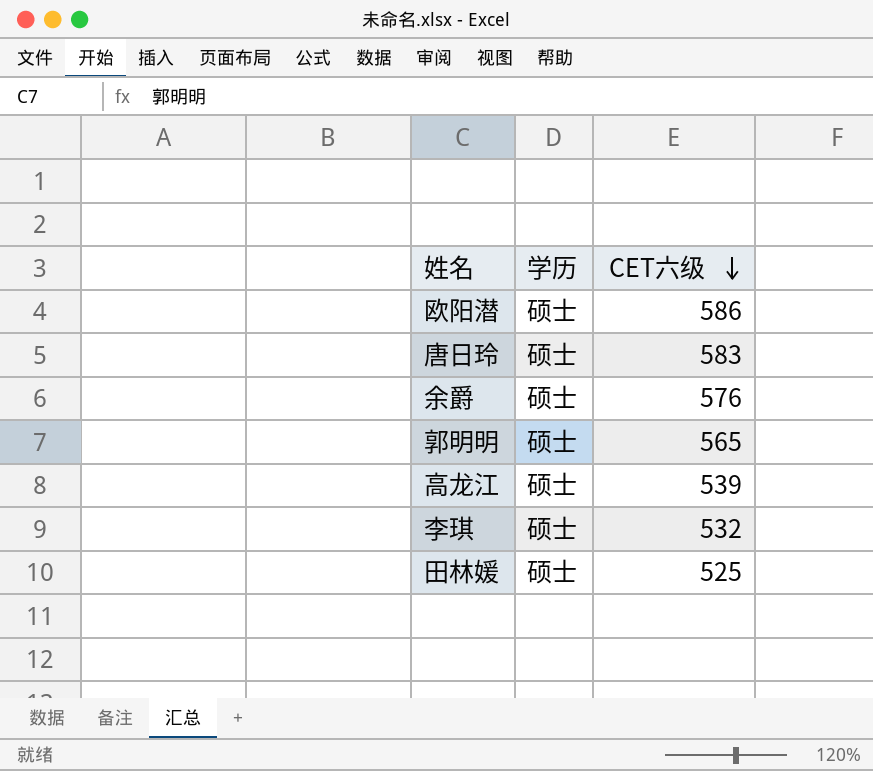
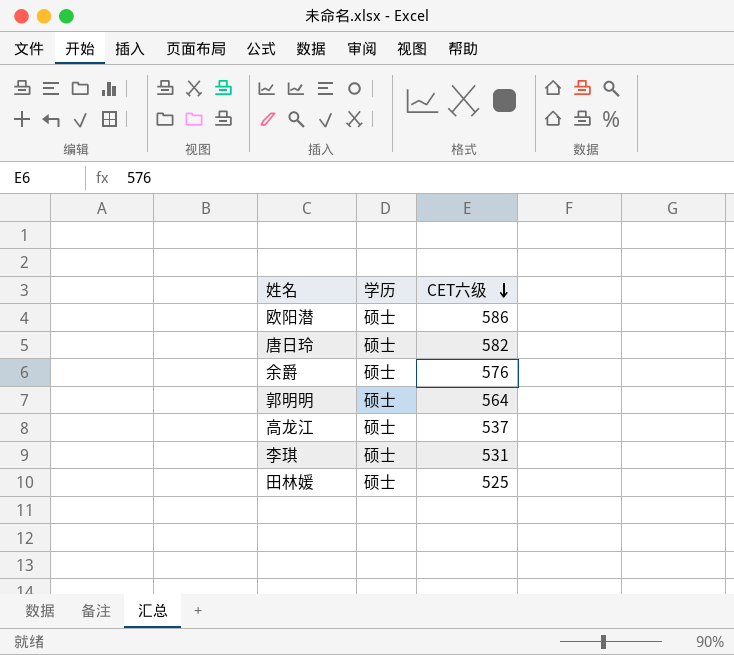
唐日玲 | CET六级: 583 -> 582
郭明明 | CET六级: 565 -> 564
高龙江 | CET六级: 539 -> 537
李琪 | CET六级: 532 -> 531

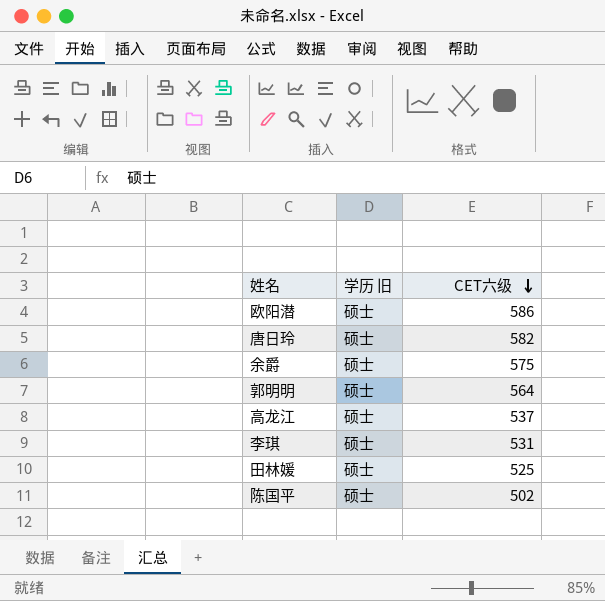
column name: 学历 -> 学历 旧
余爵 | CET六级: 576 -> 575
row 陈国平: none -> 硕士 | 502

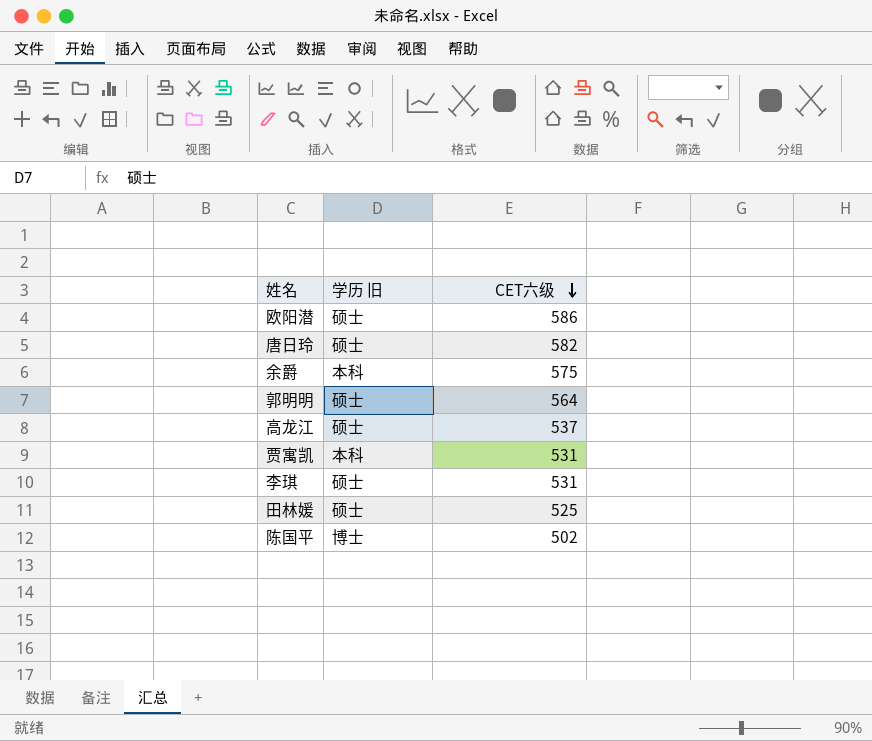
余爵 | 学历 旧: 硕士 -> 本科
row 贾寓凯: none -> 本科 | 531
陈国平 | 学历 旧: 硕士 -> 博士

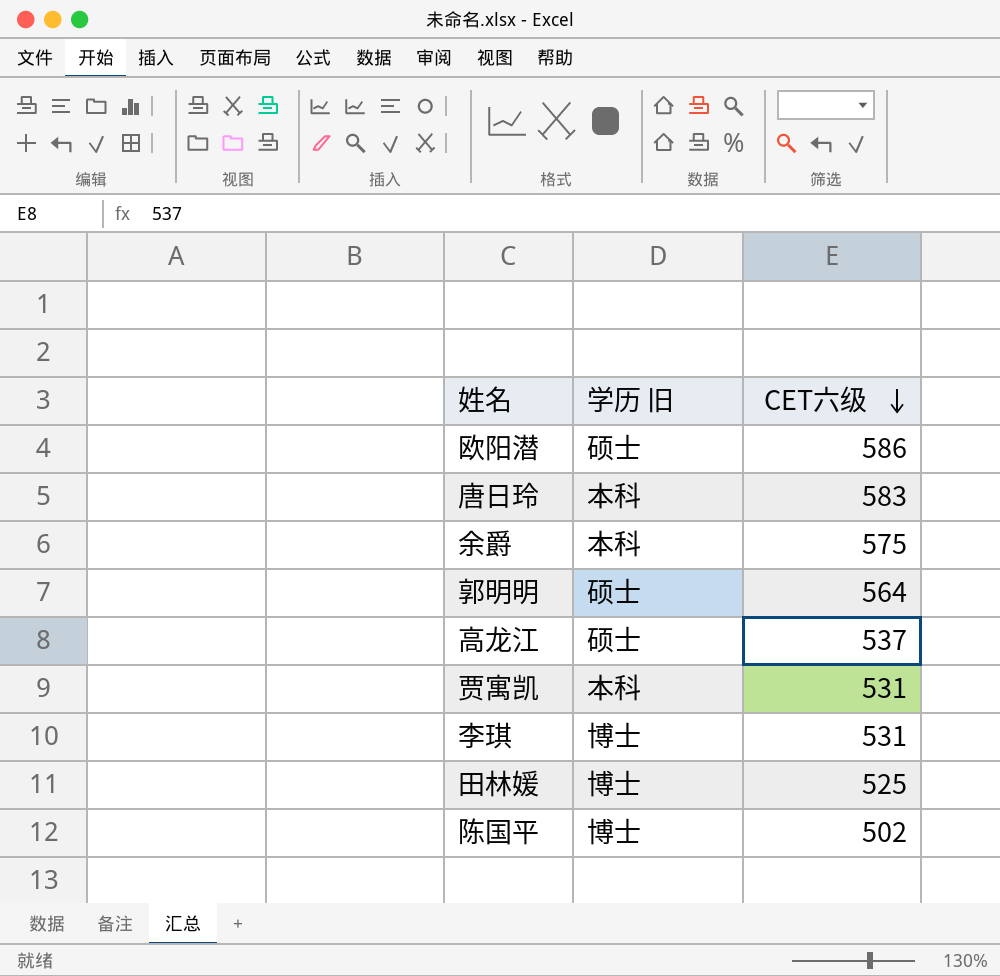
唐日玲 | 学历 旧: 硕士 -> 本科
唐日玲 | CET六级: 582 -> 583
李琪 | 学历 旧: 硕士 -> 博士
田林媛 | 学历 旧: 硕士 -> 博士

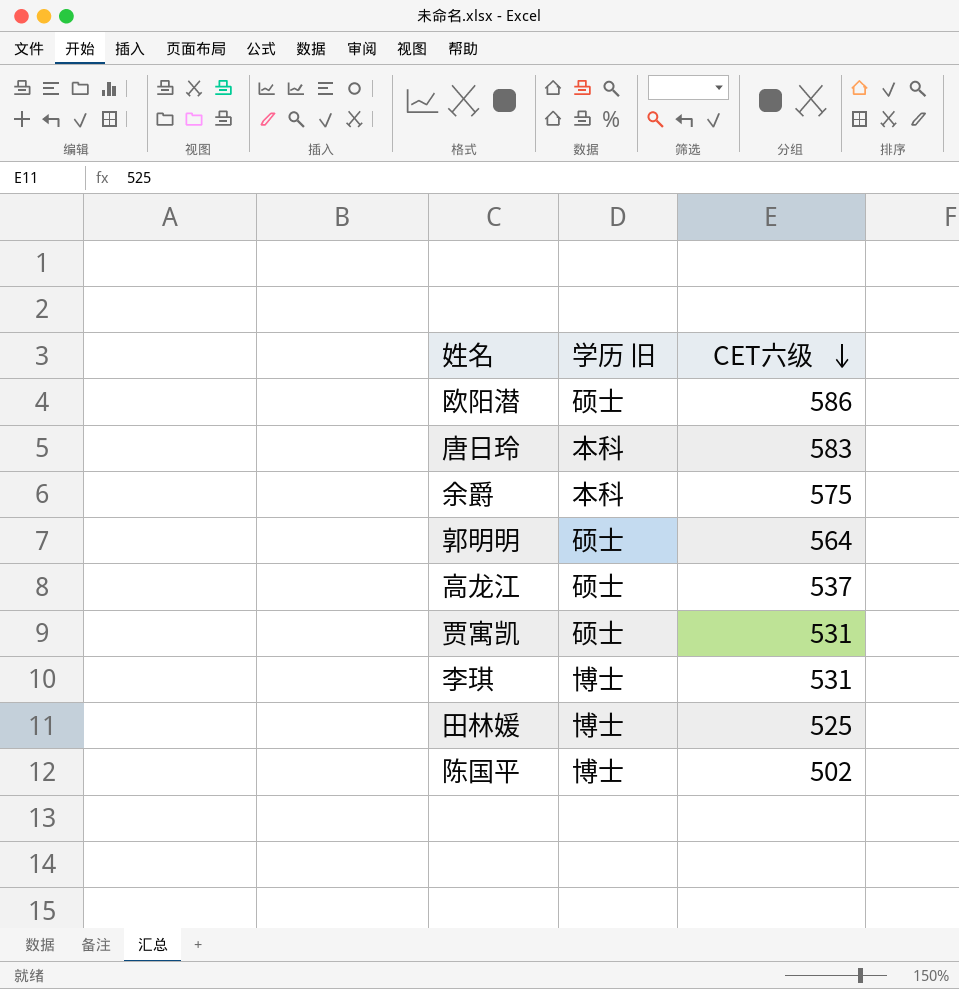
贾寓凯 | 学历 旧: 本科 -> 硕士

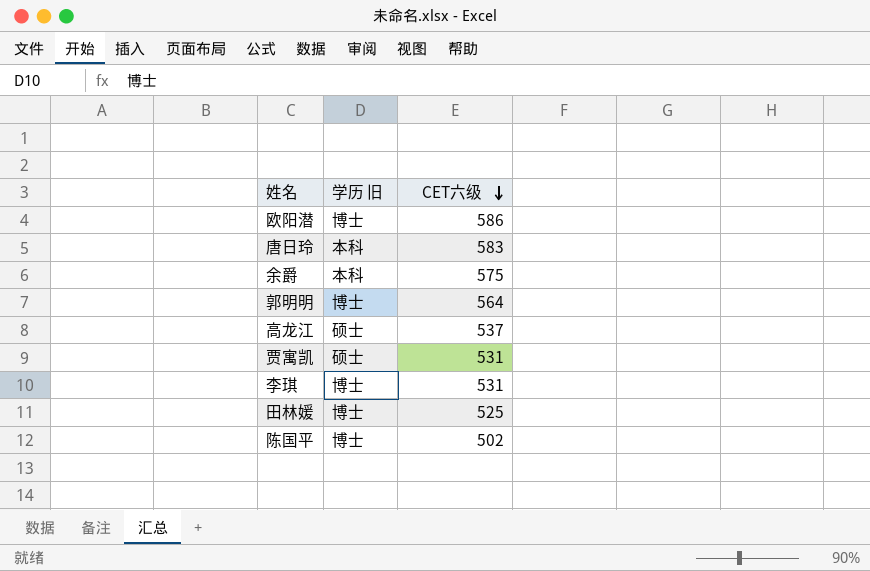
欧阳潜 | 学历 旧: 硕士 -> 博士
郭明明 | 学历 旧: 硕士 -> 博士

